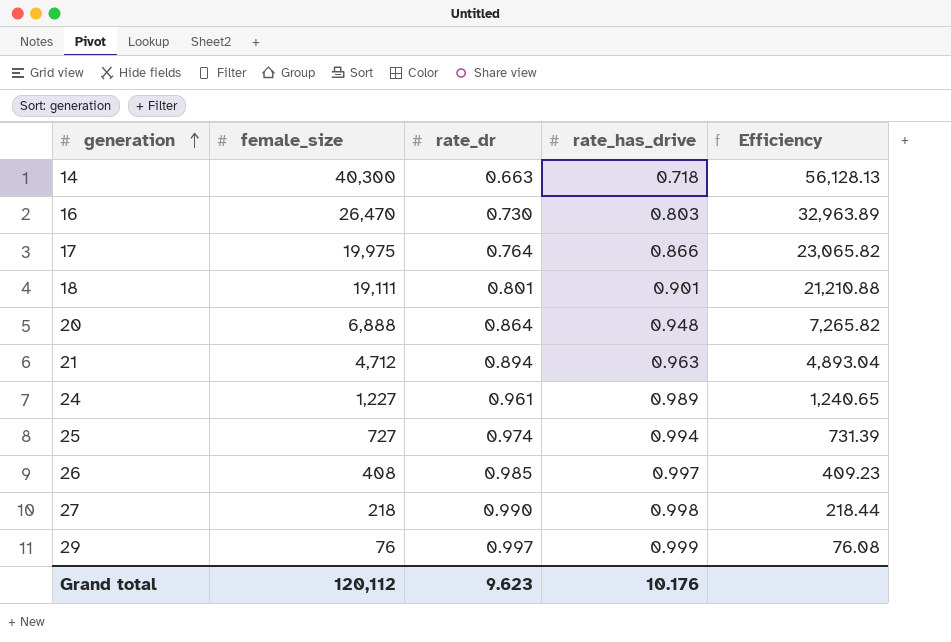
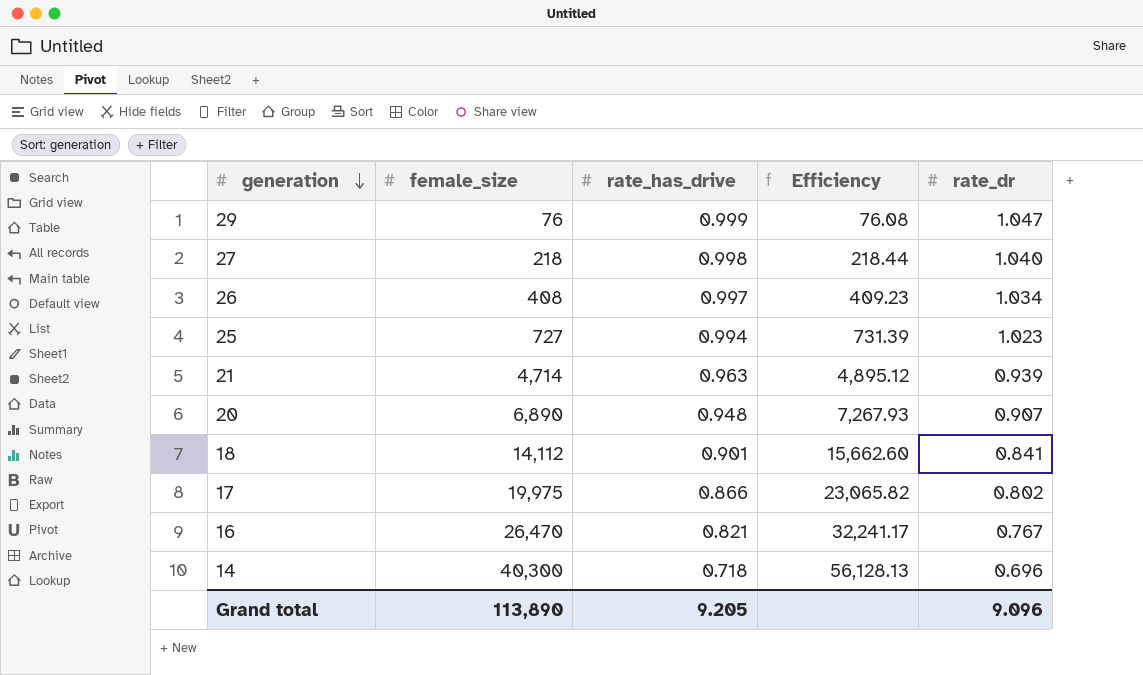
row order: generation ascending -> generation descending
column rate_dr | position: 3 -> 5
row 24: 1,227 | 0.961 | 0.989 | 1,240.65 -> none
29 | rate_dr: 0.997 -> 1.047
27 | rate_dr: 0.990 -> 1.040
26 | rate_dr: 0.985 -> 1.034
25 | rate_dr: 0.974 -> 1.023
21 | female_size: 4,712 -> 4,714
21 | Efficiency: 4,893.04 -> 4,895.12
21 | rate_dr: 0.894 -> 0.939
20 | female_size: 6,888 -> 6,890
20 | Efficiency: 7,265.82 -> 7,267.93
20 | rate_dr: 0.864 -> 0.907
18 | female_size: 19,111 -> 14,112
18 | Efficiency: 21,210.88 -> 15,662.60
18 | rate_dr: 0.801 -> 0.841
17 | rate_dr: 0.764 -> 0.802
16 | rate_has_drive: 0.803 -> 0.821
16 | Efficiency: 32,963.89 -> 32,241.17
16 | rate_dr: 0.730 -> 0.767
14 | rate_dr: 0.663 -> 0.696
Grand total | female_size: 120,112 -> 113,890
Grand total | rate_has_drive: 10.176 -> 9.205
Grand total | rate_dr: 9.623 -> 9.096

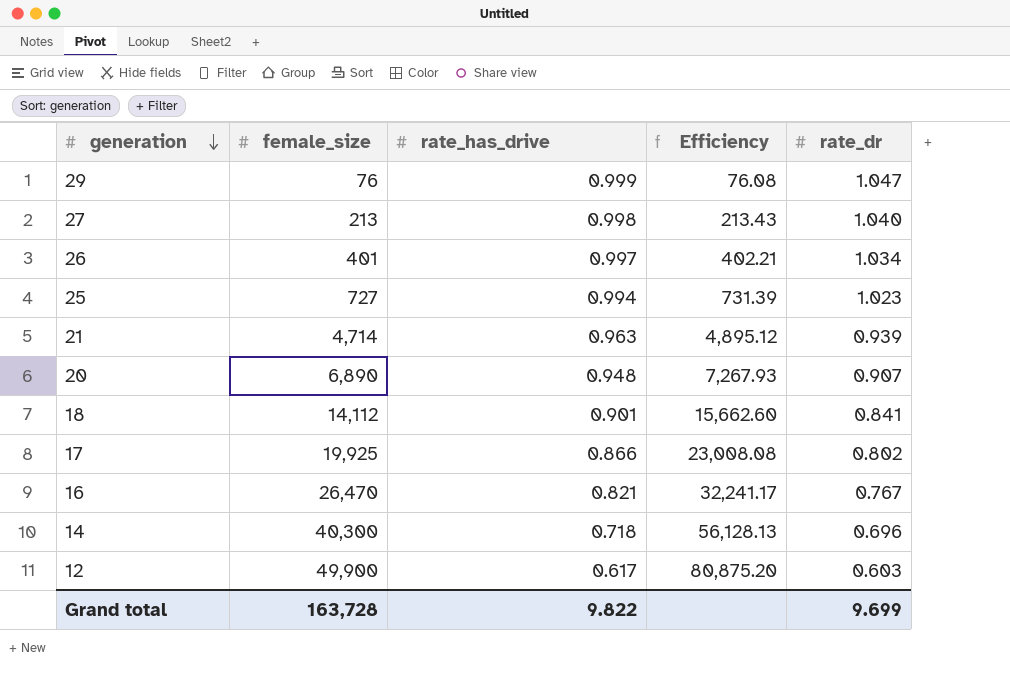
27 | female_size: 218 -> 213
27 | Efficiency: 218.44 -> 213.43
26 | female_size: 408 -> 401
26 | Efficiency: 409.23 -> 402.21
17 | female_size: 19,975 -> 19,925
17 | Efficiency: 23,065.82 -> 23,008.08
row 12: none -> 49,900 | 0.617 | 80,875.20 | 0.603
Grand total | female_size: 113,890 -> 163,728
Grand total | rate_has_drive: 9.205 -> 9.822
Grand total | rate_dr: 9.096 -> 9.699

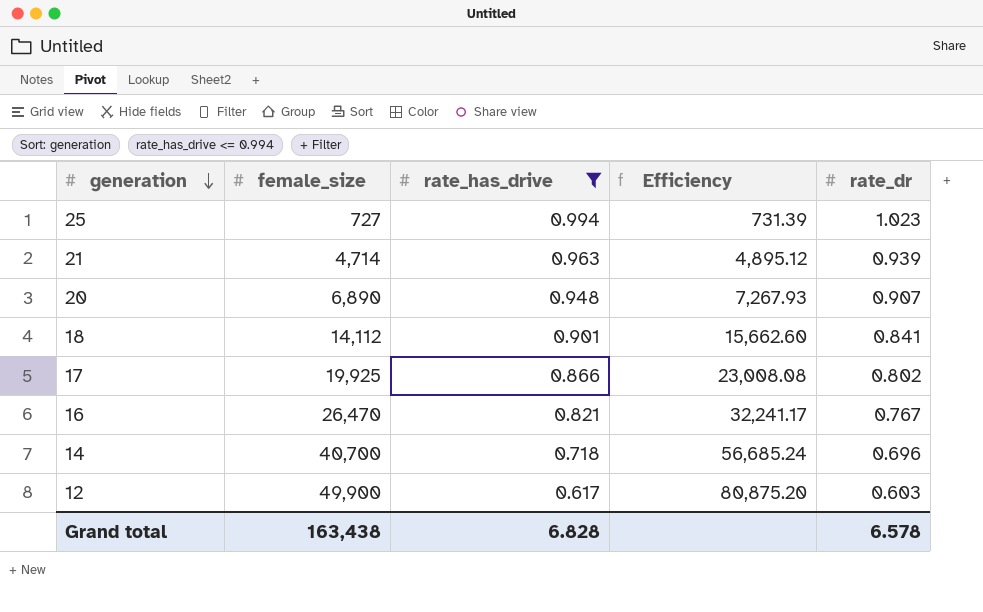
filter: none -> rate_has_drive <= 0.994
14 | female_size: 40,300 -> 40,700
14 | Efficiency: 56,128.13 -> 56,685.24
Grand total | female_size: 163,728 -> 163,438
Grand total | rate_has_drive: 9.822 -> 6.828
Grand total | rate_dr: 9.699 -> 6.578

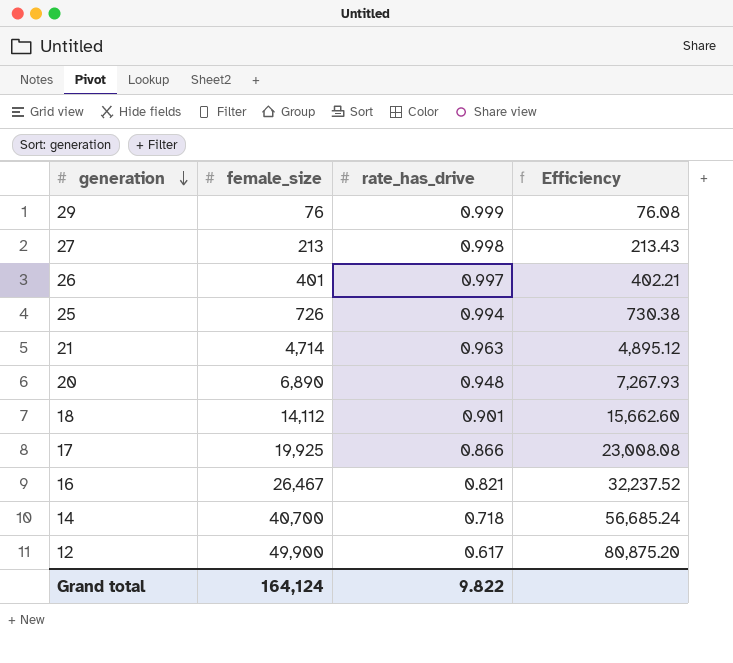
filter: rate_has_drive <= 0.994 -> none
column rate_dr | position: 5 -> none
25 | female_size: 727 -> 726
25 | Efficiency: 731.39 -> 730.38
16 | female_size: 26,470 -> 26,467
16 | Efficiency: 32,241.17 -> 32,237.52
Grand total | female_size: 163,438 -> 164,124
Grand total | rate_has_drive: 6.828 -> 9.822

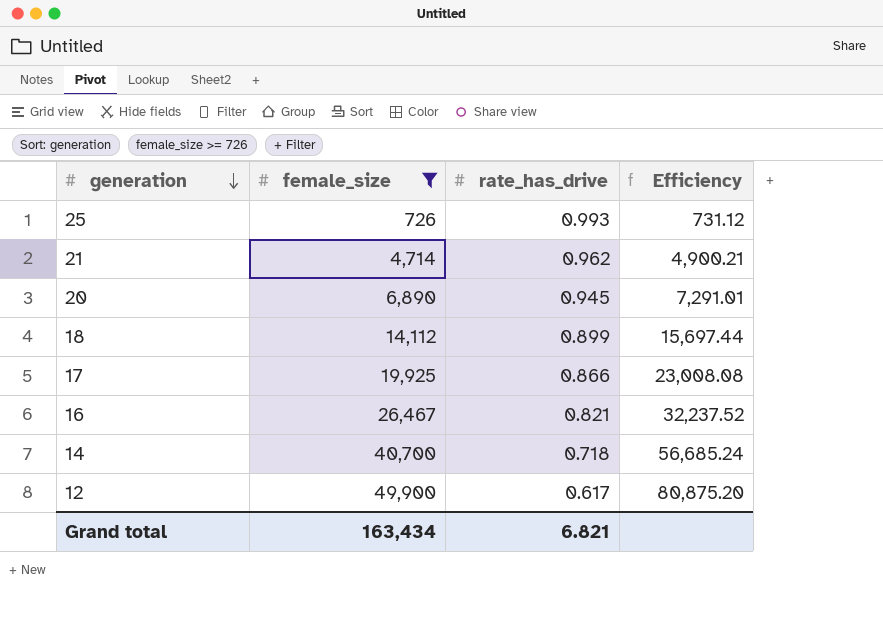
filter: none -> female_size >= 726
25 | rate_has_drive: 0.994 -> 0.993
25 | Efficiency: 730.38 -> 731.12
21 | rate_has_drive: 0.963 -> 0.962
21 | Efficiency: 4,895.12 -> 4,900.21
20 | rate_has_drive: 0.948 -> 0.945
20 | Efficiency: 7,267.93 -> 7,291.01
18 | rate_has_drive: 0.901 -> 0.899
18 | Efficiency: 15,662.60 -> 15,697.44
Grand total | female_size: 164,124 -> 163,434
Grand total | rate_has_drive: 9.822 -> 6.821

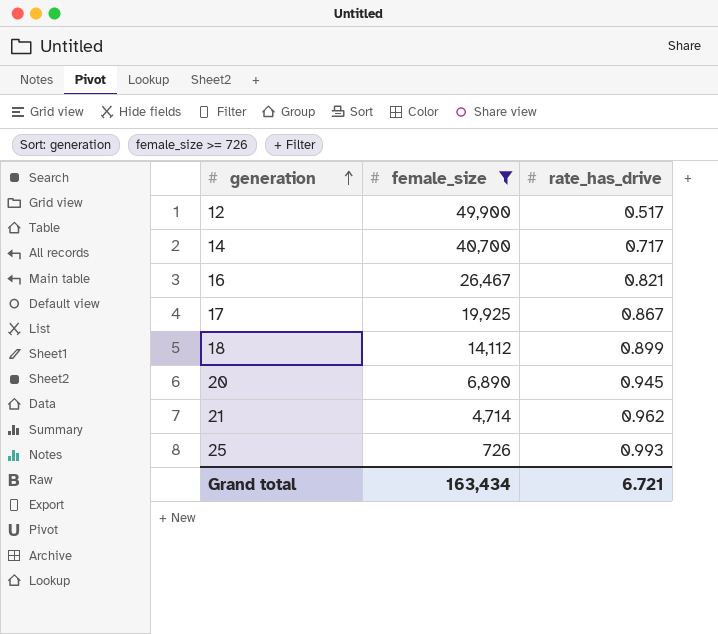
row order: generation descending -> generation ascending
column Efficiency | formula: [female_size] / [rate_has_drive] -> none
12 | rate_has_drive: 0.617 -> 0.517
14 | rate_has_drive: 0.718 -> 0.717
17 | rate_has_drive: 0.866 -> 0.867
Grand total | rate_has_drive: 6.821 -> 6.721

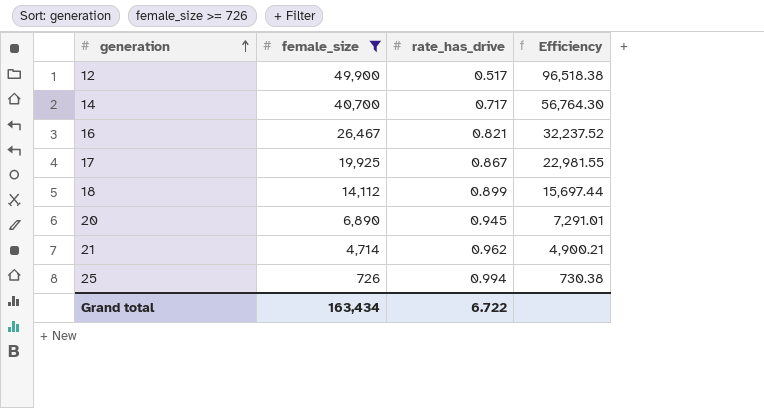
column Efficiency | formula: none -> [female_size] / [rate_has_drive]
25 | rate_has_drive: 0.993 -> 0.994
Grand total | rate_has_drive: 6.721 -> 6.722

